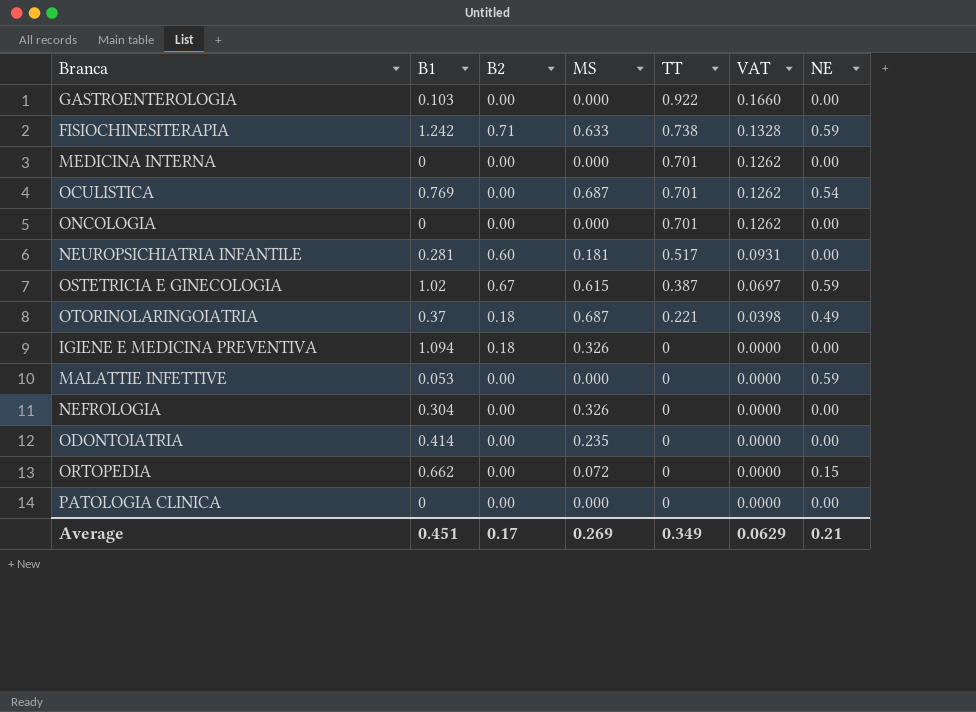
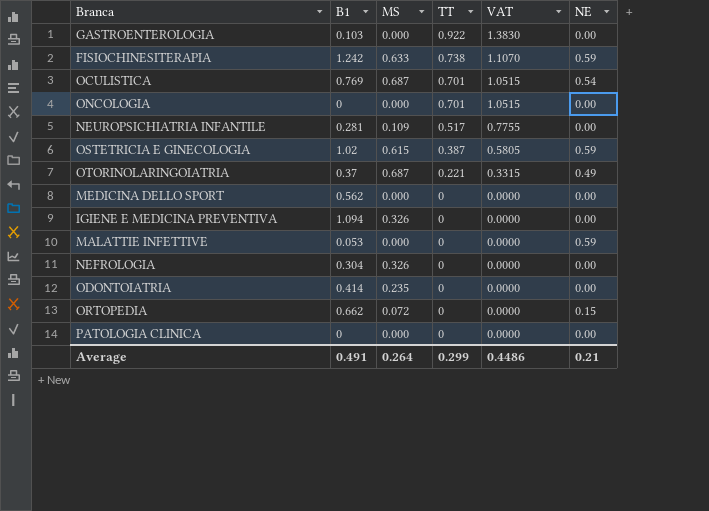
column B2 | position: 3 -> none
column VAT | formula: [TT] * 0.18 -> [TT] * 1.5
row MEDICINA INTERNA: 0 | 0.00 | 0.000 | 0.701 | 0.1262 | 0.00 -> none
NEUROPSICHIATRIA INFANTILE | MS: 0.181 -> 0.109
row MEDICINA DELLO SPORT: none -> 0.562 | 0.000 | 0 | 0.0000 | 0.00
Average | B1: 0.451 -> 0.491
Average | MS: 0.269 -> 0.264
Average | TT: 0.349 -> 0.299
Average | VAT: 0.0629 -> 0.4486

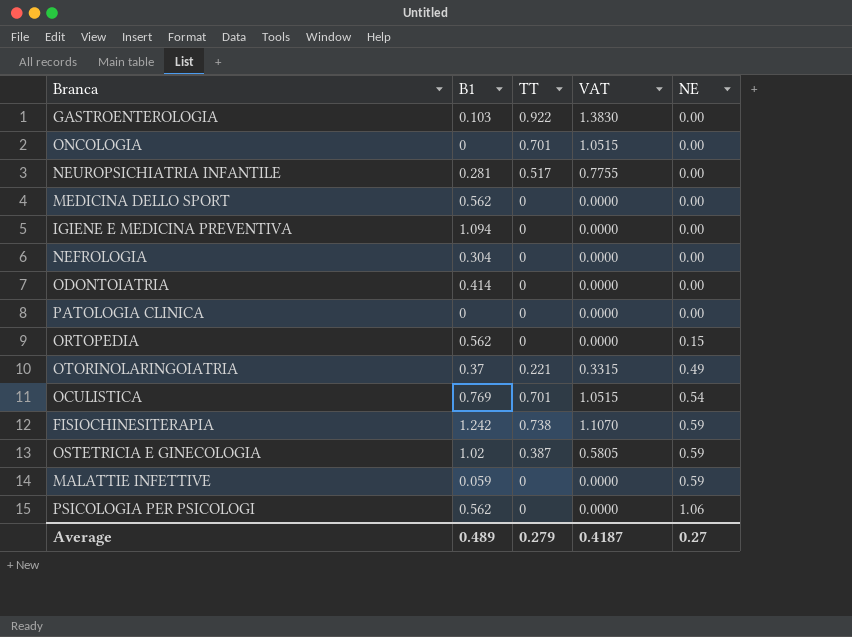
row order: TT descending -> NE ascending
column MS | position: 3 -> none
ORTOPEDIA | B1: 0.662 -> 0.562
MALATTIE INFETTIVE | B1: 0.053 -> 0.059
row PSICOLOGIA PER PSICOLOGI: none -> 0.562 | 0 | 0.0000 | 1.06
Average | B1: 0.491 -> 0.489
Average | TT: 0.299 -> 0.279
Average | VAT: 0.4486 -> 0.4187
Average | NE: 0.21 -> 0.27

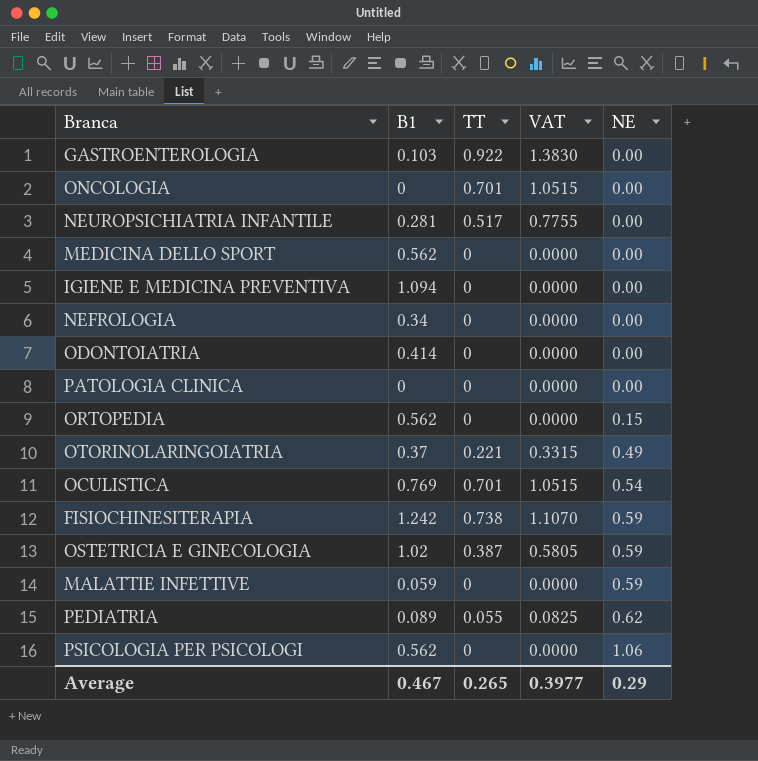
NEFROLOGIA | B1: 0.304 -> 0.34
row PEDIATRIA: none -> 0.089 | 0.055 | 0.0825 | 0.62
Average | B1: 0.489 -> 0.467
Average | TT: 0.279 -> 0.265
Average | VAT: 0.4187 -> 0.3977
Average | NE: 0.27 -> 0.29

